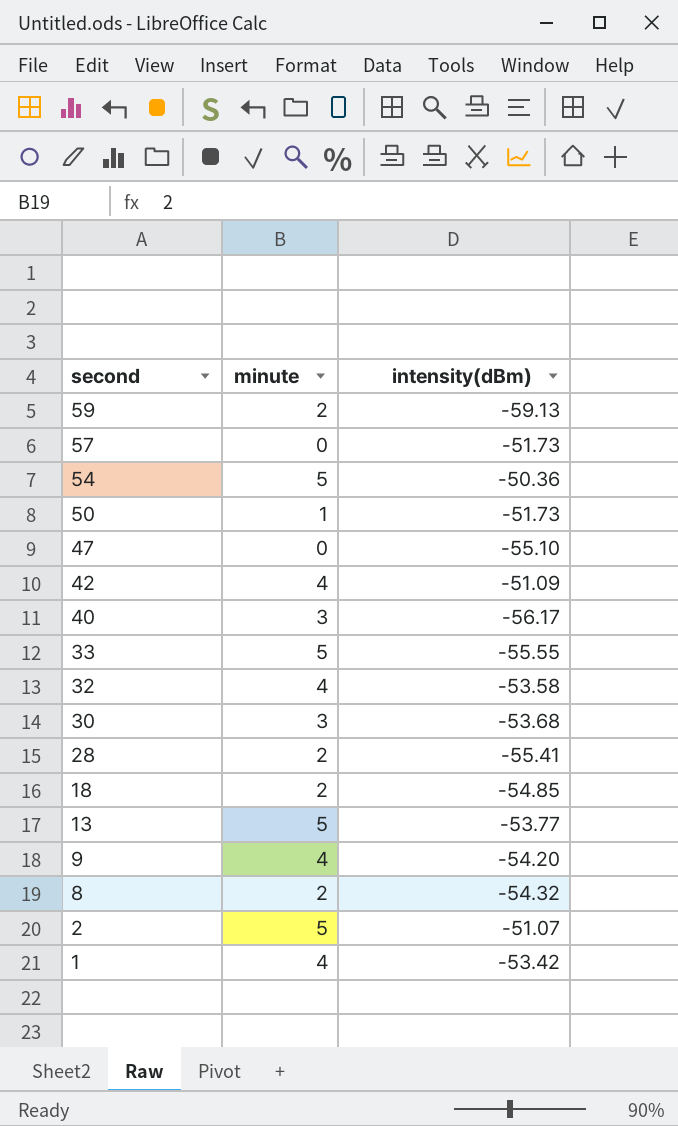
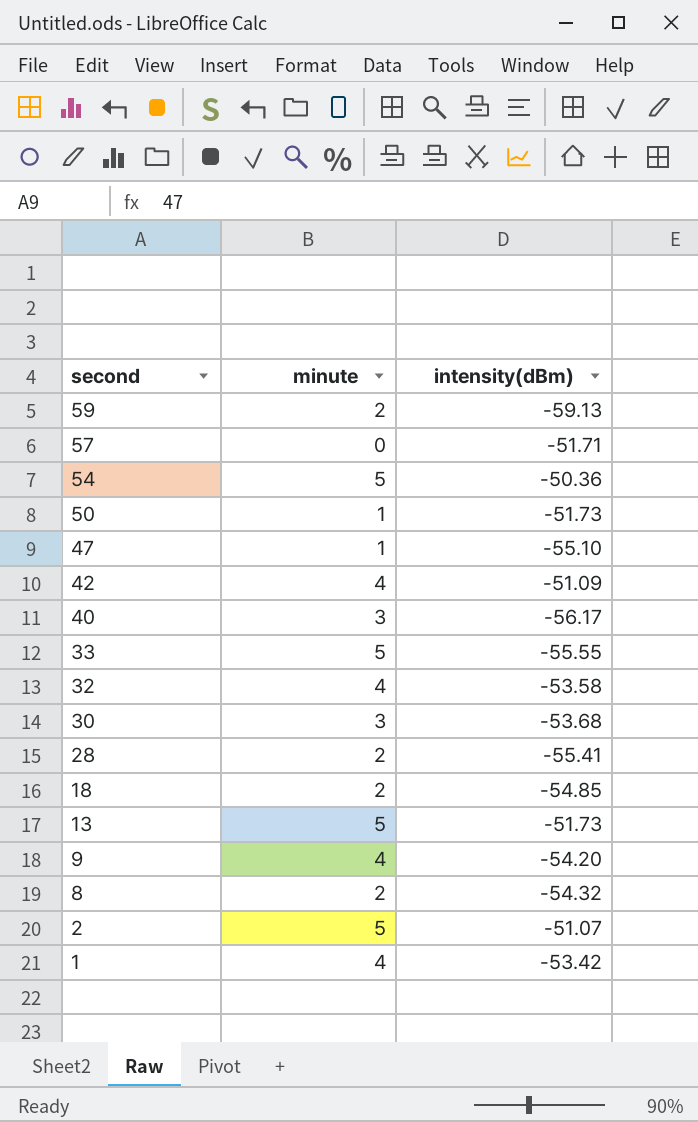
57 | intensity(dBm): -51.73 -> -51.71
47 | minute: 0 -> 1
13 | intensity(dBm): -53.77 -> -51.73

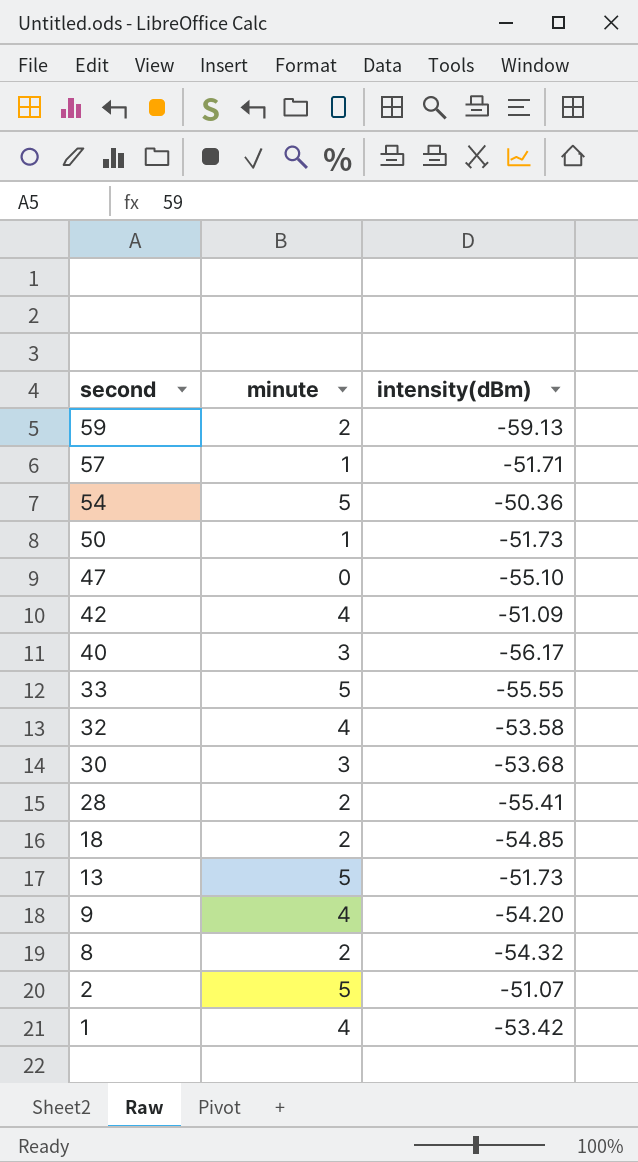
57 | minute: 0 -> 1
47 | minute: 1 -> 0

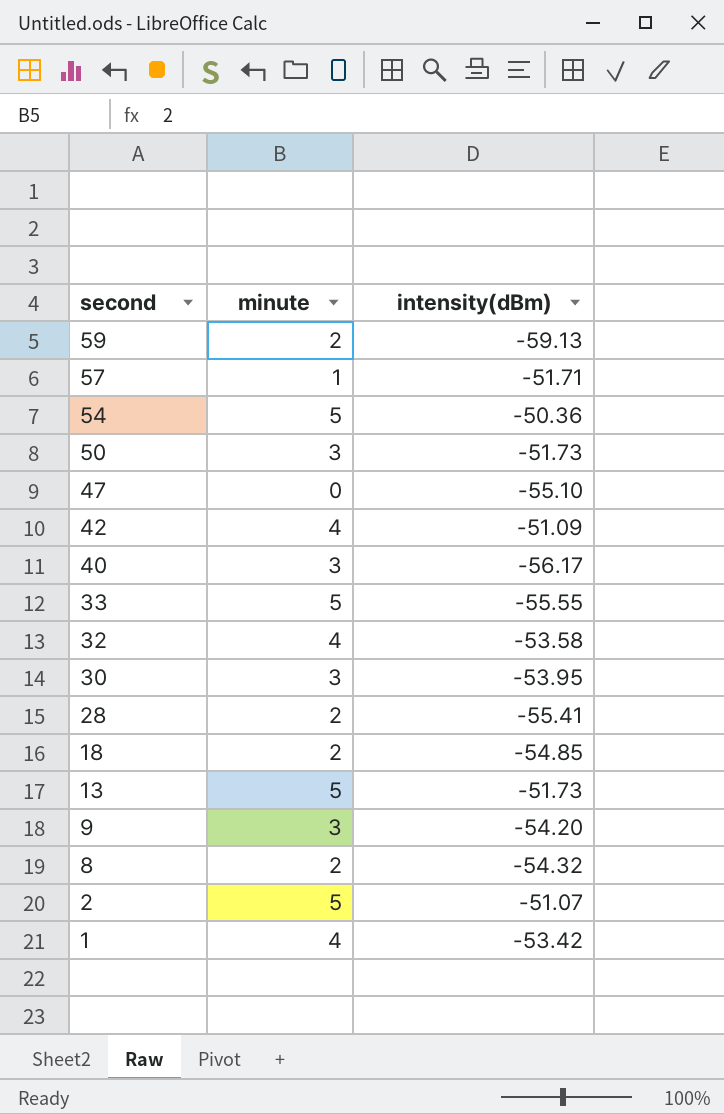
50 | minute: 1 -> 3
30 | intensity(dBm): -53.68 -> -53.95
9 | minute: 4 -> 3

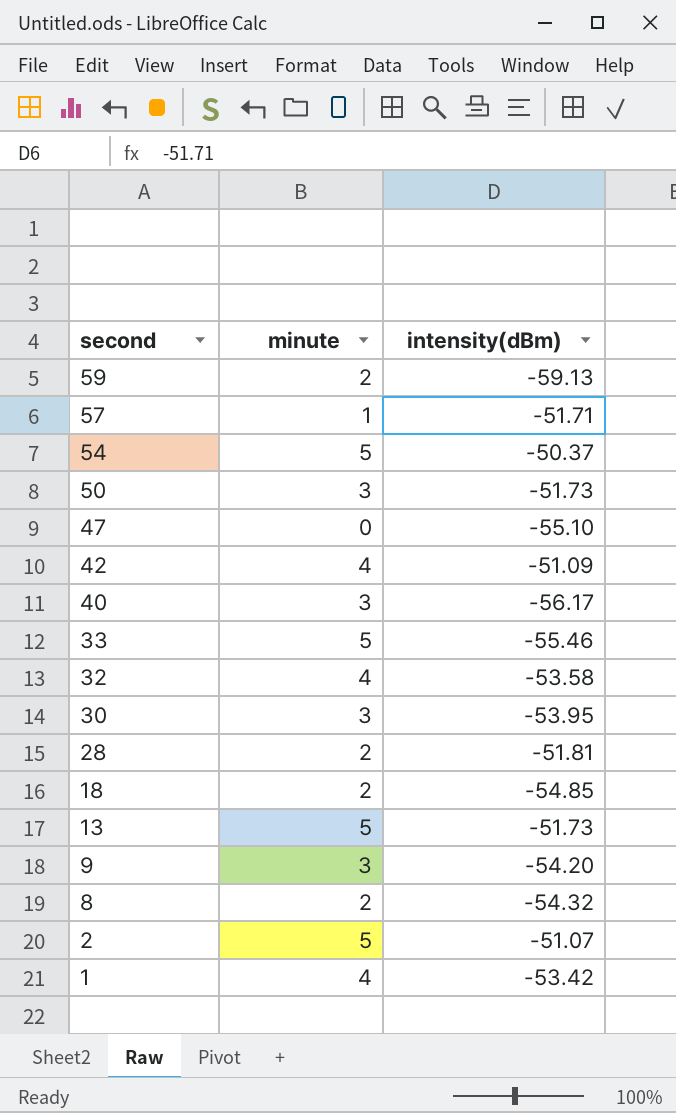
54 | intensity(dBm): -50.36 -> -50.37
33 | intensity(dBm): -55.55 -> -55.46
28 | intensity(dBm): -55.41 -> -51.81

